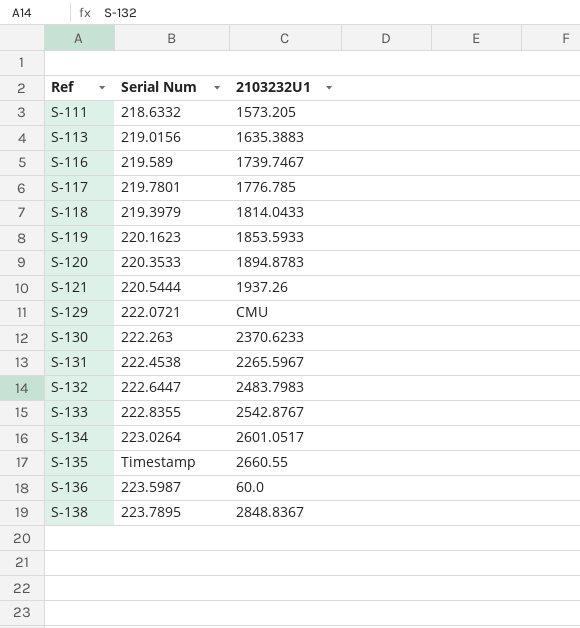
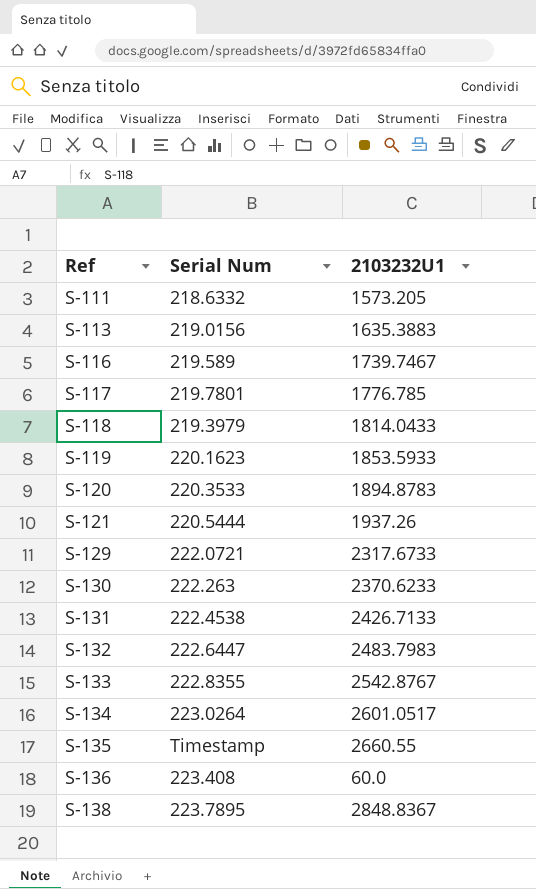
S-129 | 2103232U1: CMU -> 2317.6733
S-131 | 2103232U1: 2265.5967 -> 2426.7133
S-136 | Serial Num: 223.5987 -> 223.408

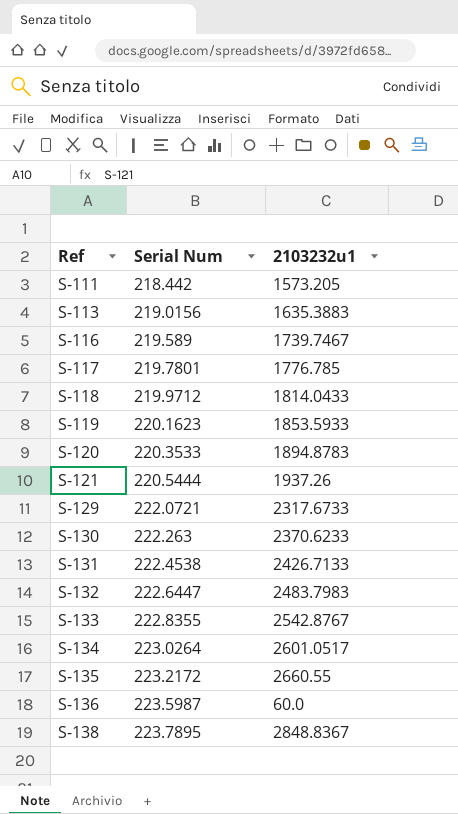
column name: 2103232U1 -> 2103232u1
S-111 | Serial Num: 218.6332 -> 218.442
S-118 | Serial Num: 219.3979 -> 219.9712
S-135 | Serial Num: Timestamp -> 223.2172
S-136 | Serial Num: 223.408 -> 223.5987

